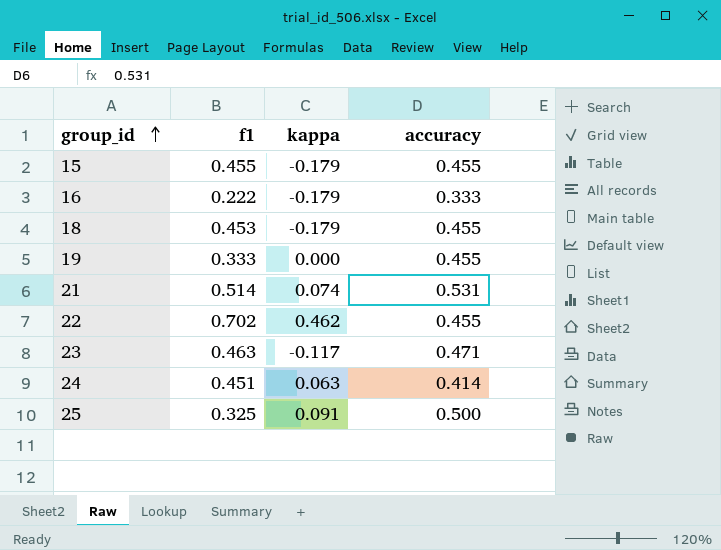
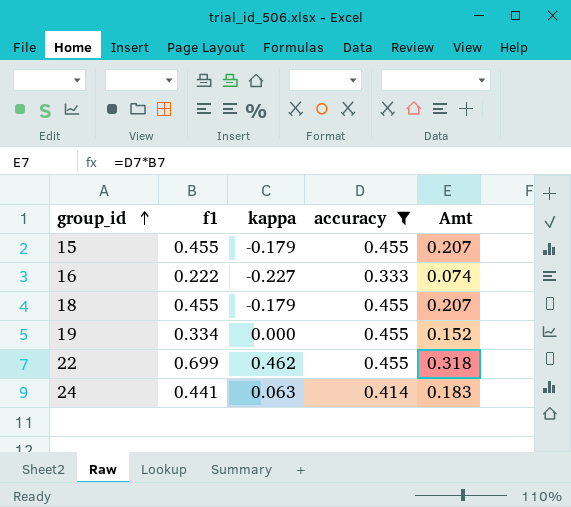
filter: none -> accuracy <= 0.455
column Amt | formula: none -> [f1] * [accuracy]
16 | kappa: -0.179 -> -0.227
18 | f1: 0.453 -> 0.455
19 | f1: 0.333 -> 0.334
22 | f1: 0.702 -> 0.699
24 | f1: 0.451 -> 0.441

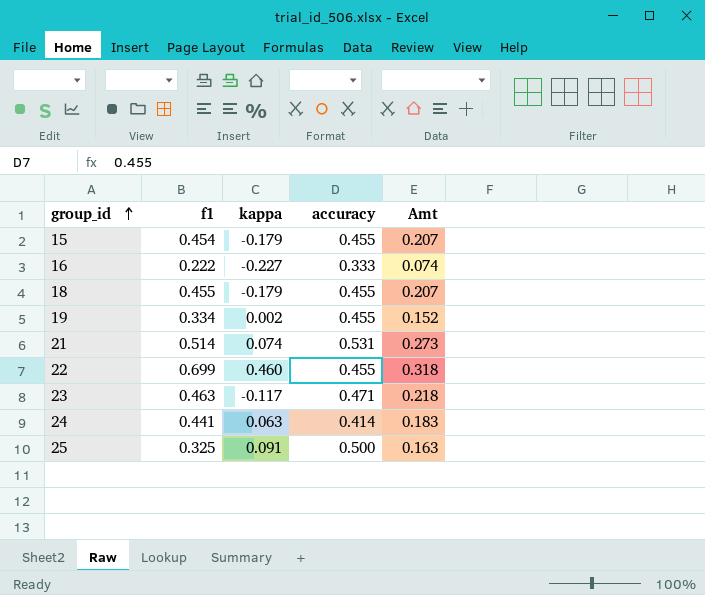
filter: accuracy <= 0.455 -> none
15 | f1: 0.455 -> 0.454
19 | kappa: 0.000 -> 0.002
22 | kappa: 0.462 -> 0.460

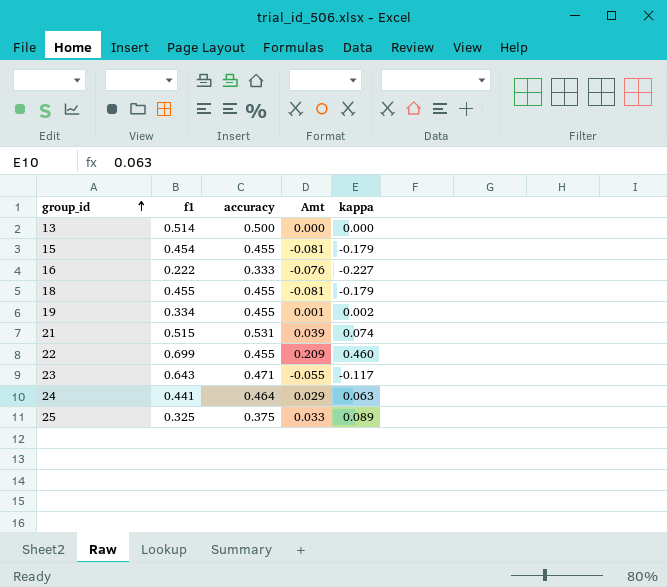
column Amt | formula: [f1] * [accuracy] -> [accuracy] * [kappa]
column kappa | position: 3 -> 5
row 13: none -> 0.514 | 0.500 | 0.000 | 0.000
21 | f1: 0.514 -> 0.515
23 | f1: 0.463 -> 0.643
24 | accuracy: 0.414 -> 0.464
25 | accuracy: 0.500 -> 0.375
25 | kappa: 0.091 -> 0.089

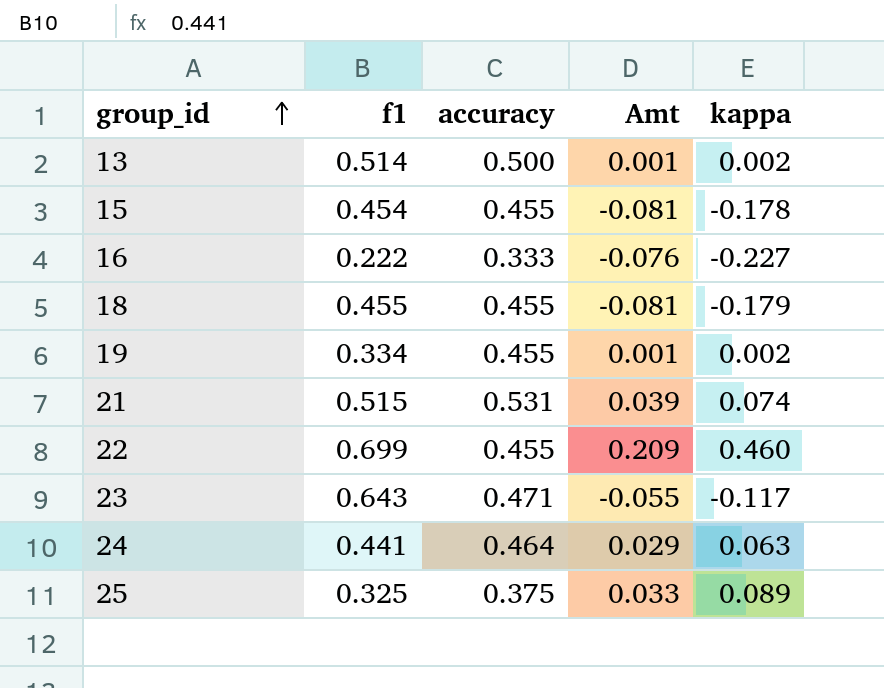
13 | Amt: 0.000 -> 0.001
13 | kappa: 0.000 -> 0.002
15 | kappa: -0.179 -> -0.178

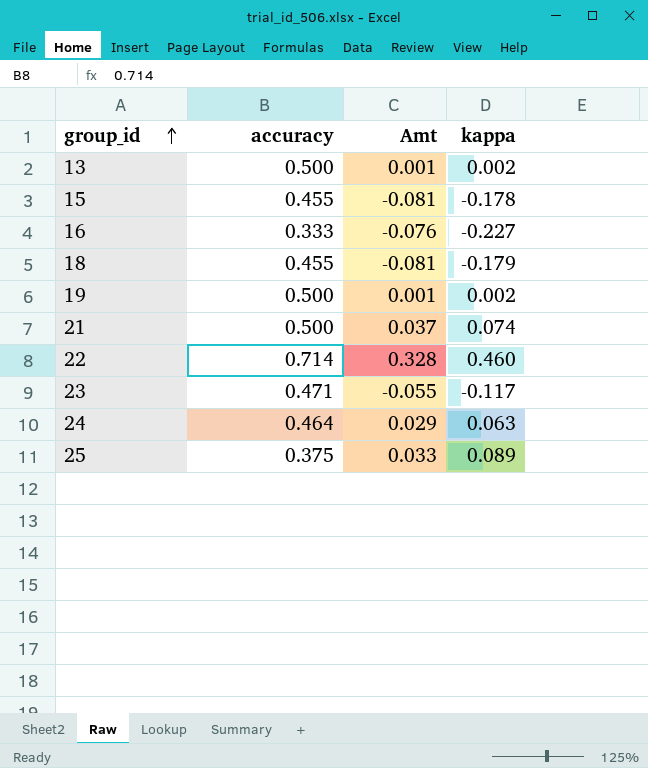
column f1 | position: 2 -> none
19 | accuracy: 0.455 -> 0.500
21 | accuracy: 0.531 -> 0.500
21 | Amt: 0.039 -> 0.037
22 | accuracy: 0.455 -> 0.714
22 | Amt: 0.209 -> 0.328

